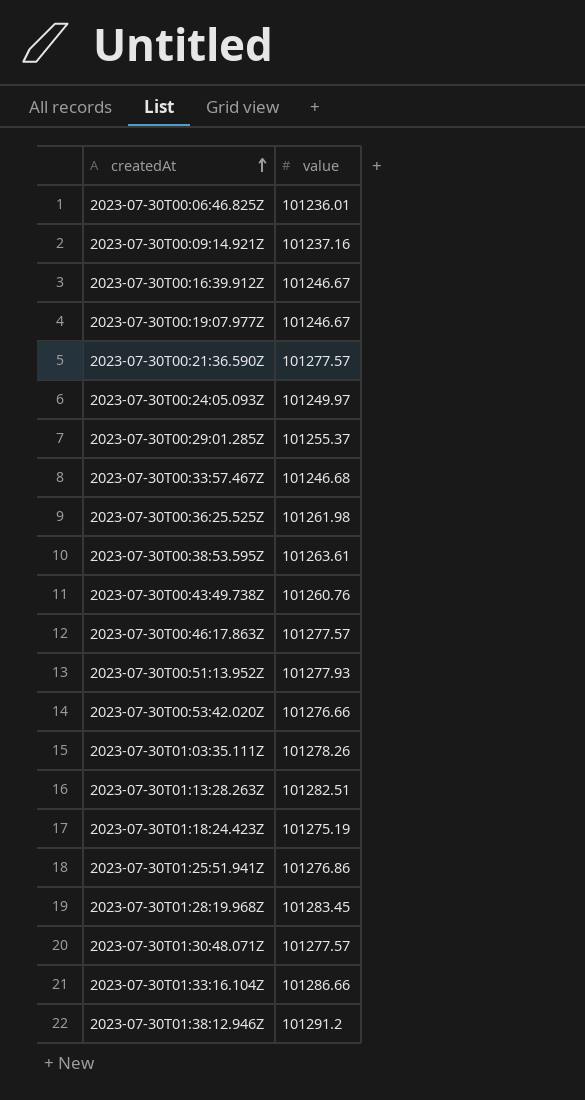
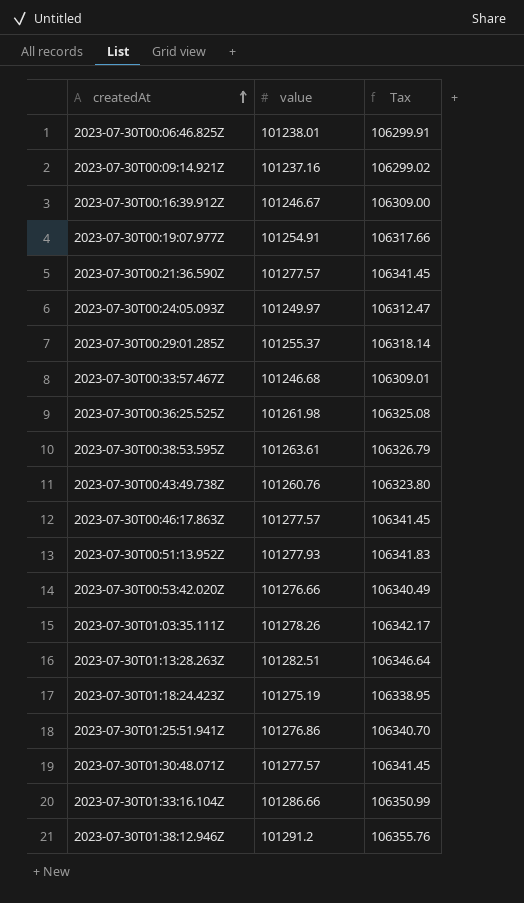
column Tax | formula: none -> [value] * 1.05
row 2023-07-30T01:28:19.968Z: 101283.45 -> none
2023-07-30T00:06:46.825Z | value: 101236.01 -> 101238.01
2023-07-30T00:19:07.977Z | value: 101246.67 -> 101254.91

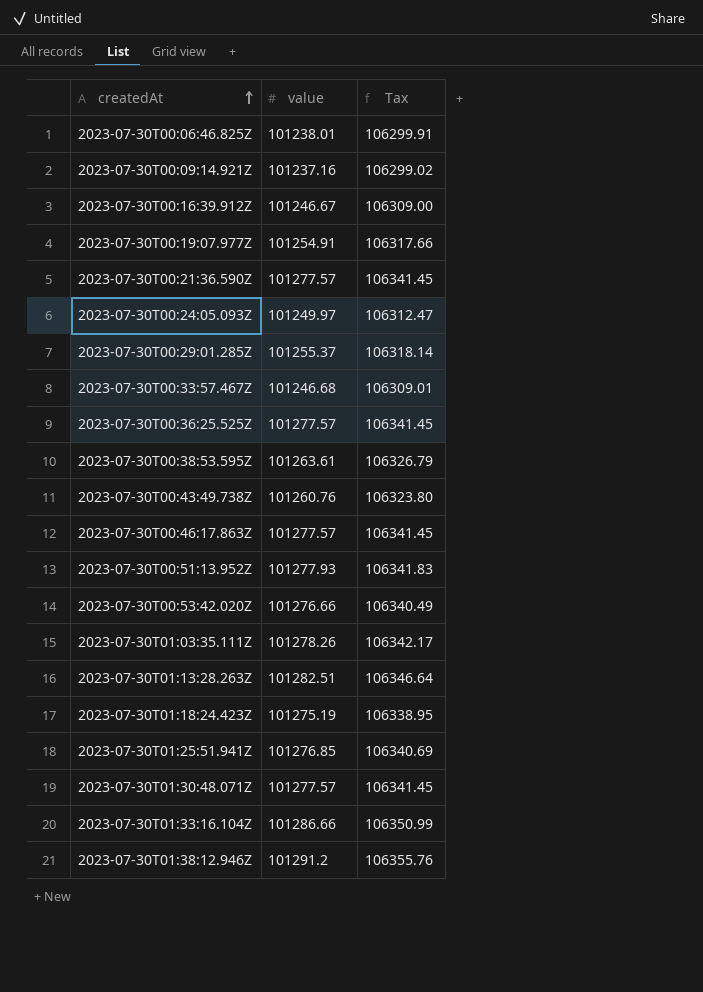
2023-07-30T00:36:25.525Z | value: 101261.98 -> 101277.57
2023-07-30T00:36:25.525Z | Tax: 106325.08 -> 106341.45
2023-07-30T01:25:51.941Z | value: 101276.86 -> 101276.85
2023-07-30T01:25:51.941Z | Tax: 106340.70 -> 106340.69

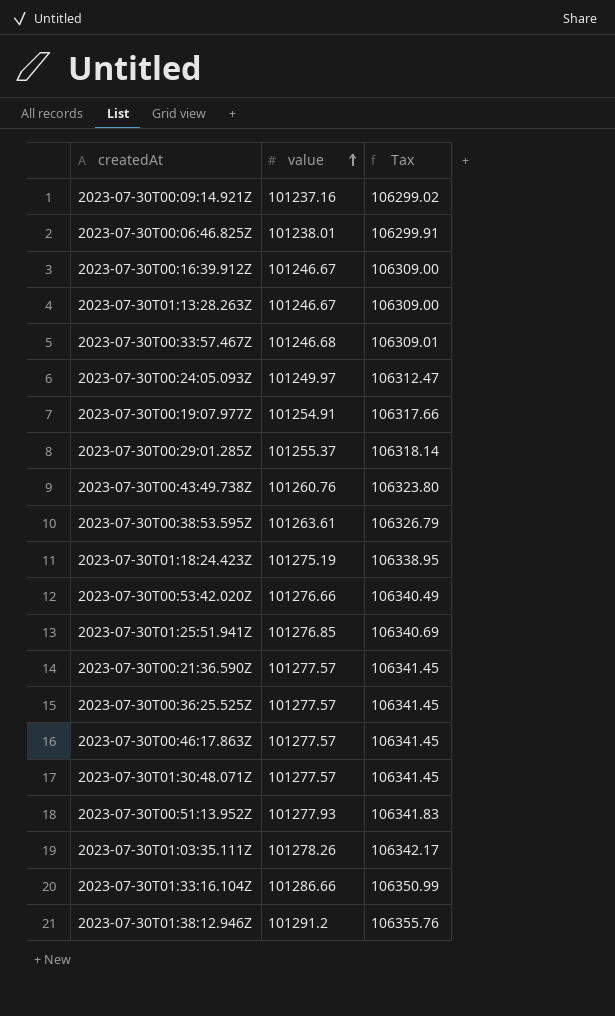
row order: createdAt ascending -> value ascending
2023-07-30T01:13:28.263Z | value: 101282.51 -> 101246.67
2023-07-30T01:13:28.263Z | Tax: 106346.64 -> 106309.00

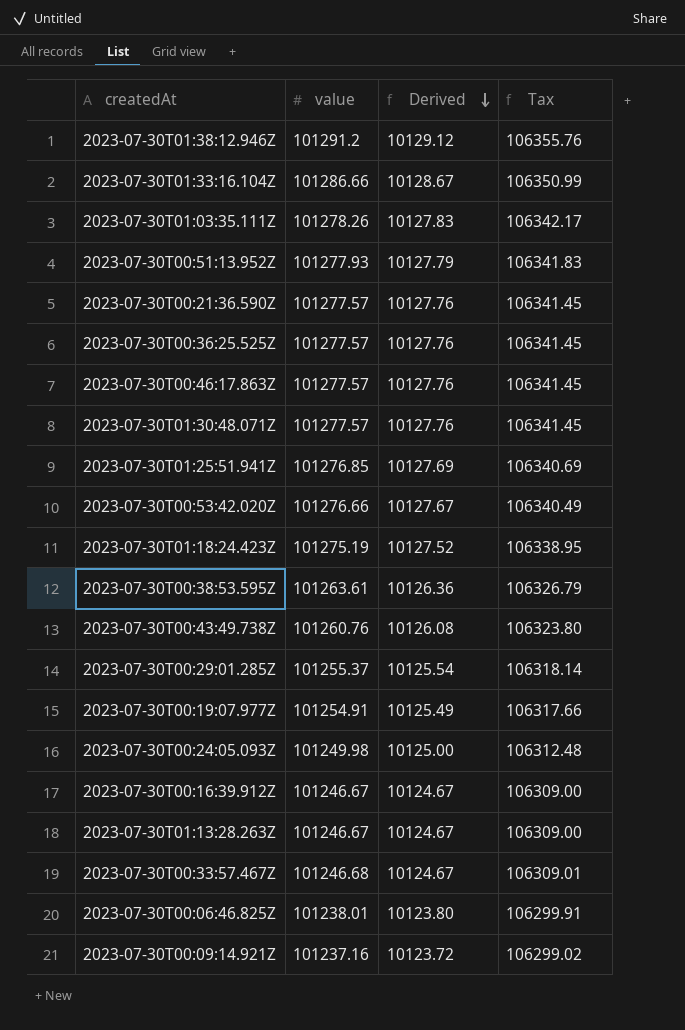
row order: value ascending -> Derived descending
column Derived | formula: none -> [value] * 0.1
2023-07-30T00:24:05.093Z | value: 101249.97 -> 101249.98
2023-07-30T00:24:05.093Z | Tax: 106312.47 -> 106312.48

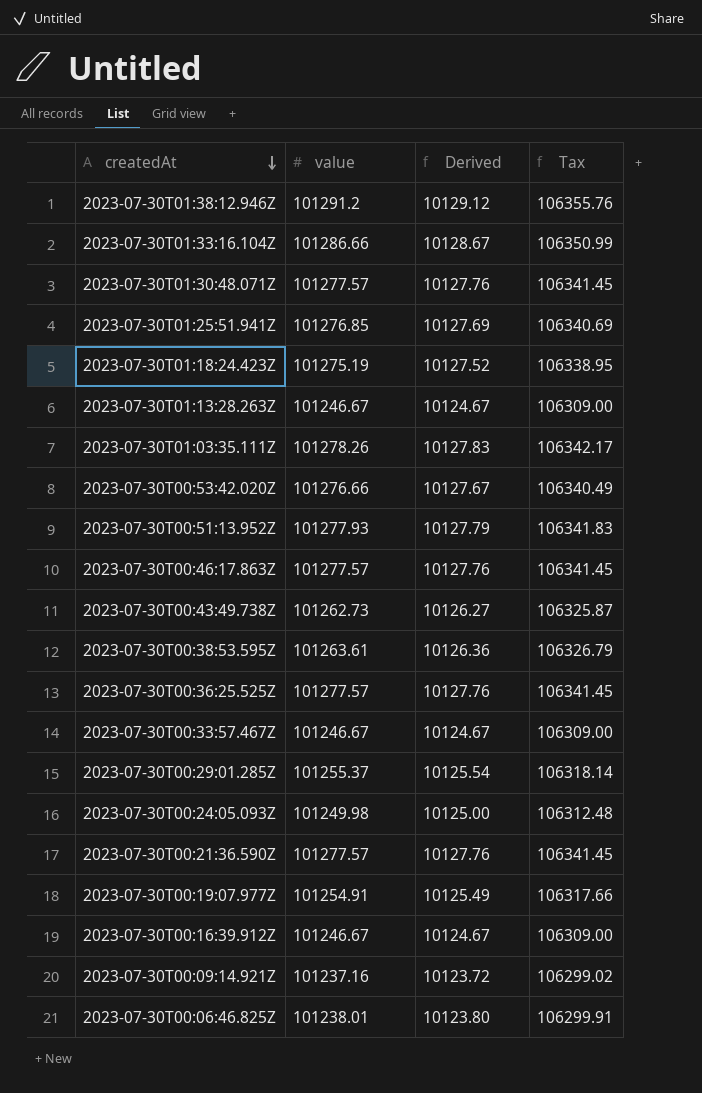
row order: Derived descending -> createdAt descending
2023-07-30T00:43:49.738Z | value: 101260.76 -> 101262.73
2023-07-30T00:43:49.738Z | Derived: 10126.08 -> 10126.27
2023-07-30T00:43:49.738Z | Tax: 106323.80 -> 106325.87
2023-07-30T00:33:57.467Z | value: 101246.68 -> 101246.67
2023-07-30T00:33:57.467Z | Tax: 106309.01 -> 106309.00

